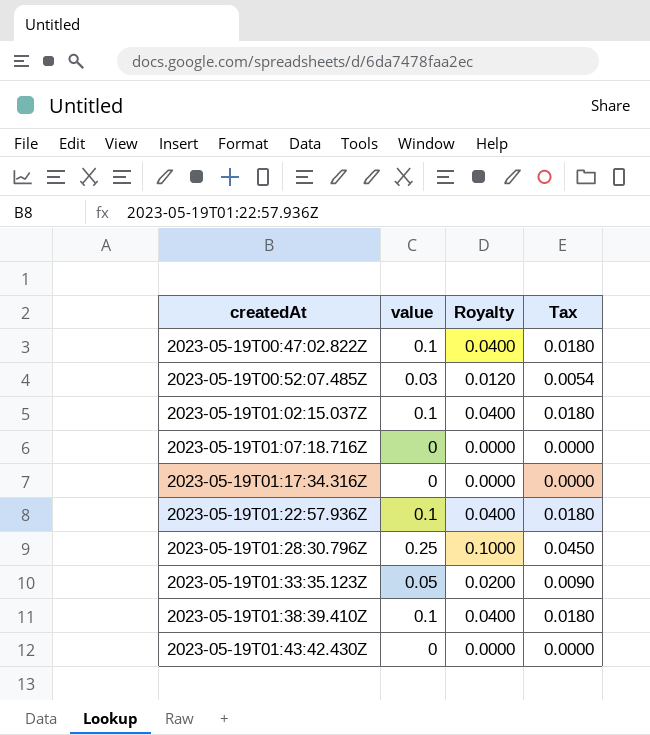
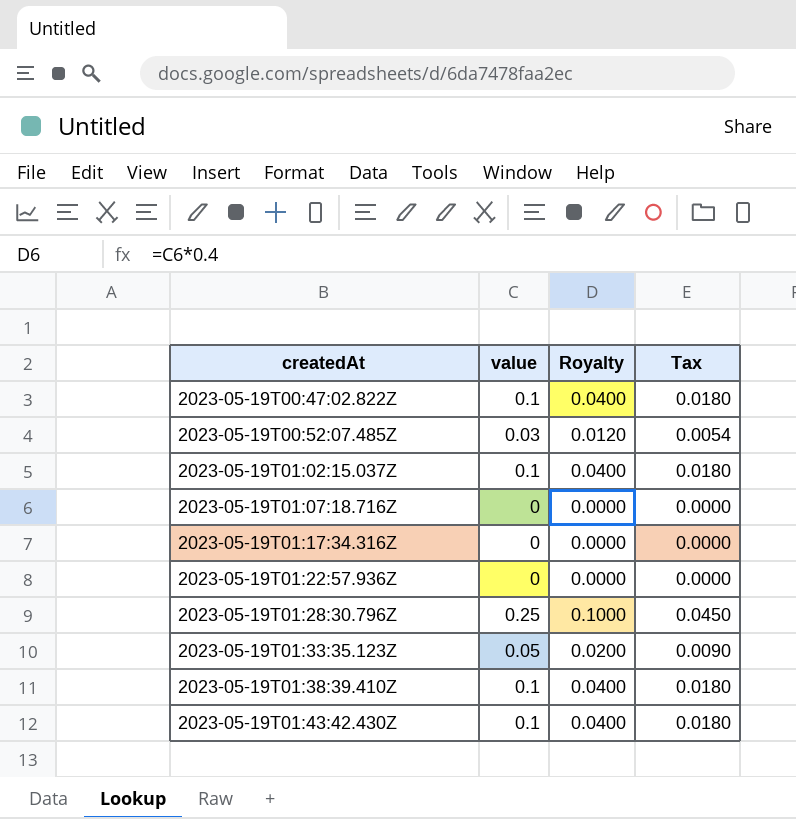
2023-05-19T01:22:57.936Z | value: 0.1 -> 0
2023-05-19T01:22:57.936Z | Royalty: 0.0400 -> 0.0000
2023-05-19T01:22:57.936Z | Tax: 0.0180 -> 0.0000
2023-05-19T01:43:42.430Z | value: 0 -> 0.1
2023-05-19T01:43:42.430Z | Royalty: 0.0000 -> 0.0400
2023-05-19T01:43:42.430Z | Tax: 0.0000 -> 0.0180

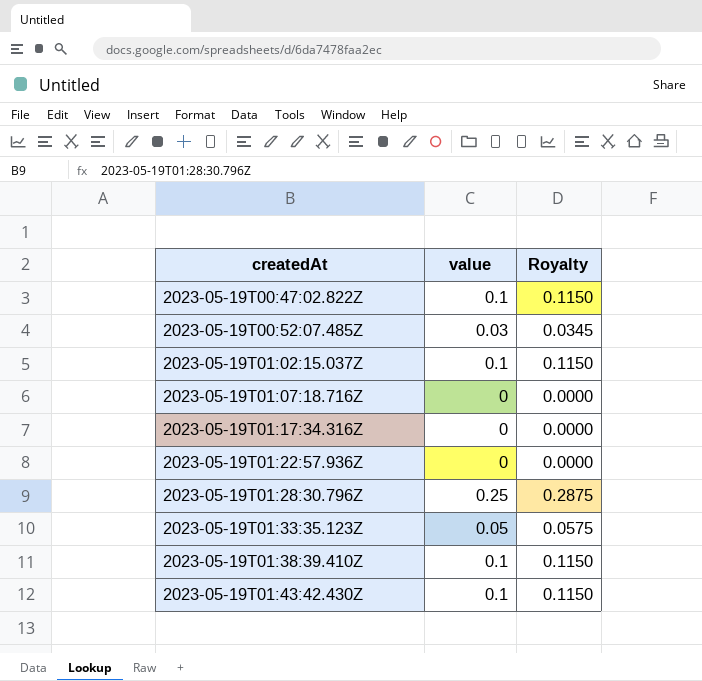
column Tax | formula: [value] * 0.18 -> none
column Royalty | formula: [value] * 0.4 -> [value] * 1.15

